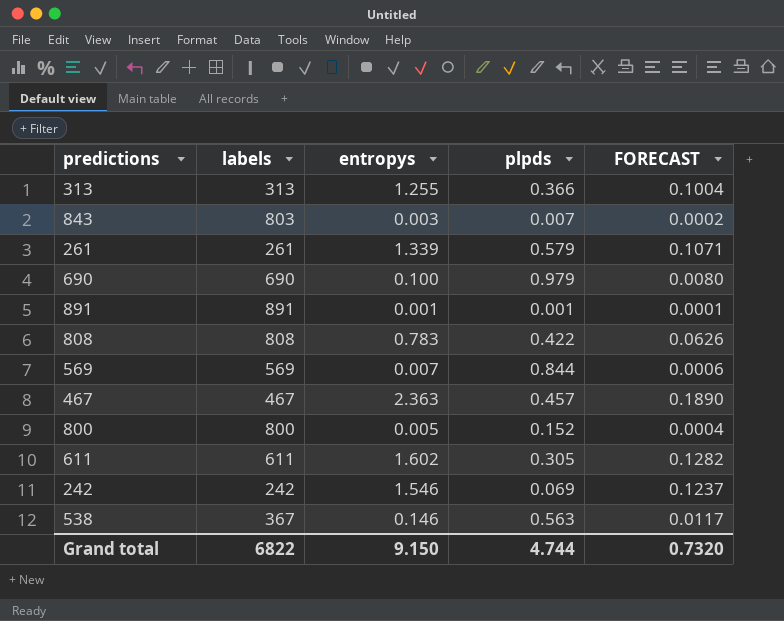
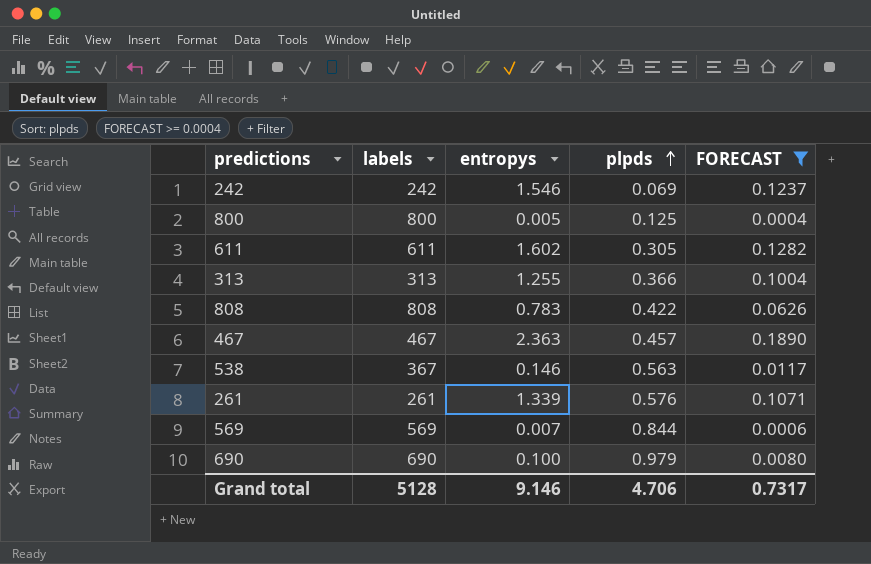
filter: none -> FORECAST >= 0.0004
row order: none -> plpds ascending
800 | plpds: 0.152 -> 0.125
261 | plpds: 0.579 -> 0.576
Grand total | labels: 6822 -> 5128
Grand total | entropys: 9.150 -> 9.146
Grand total | plpds: 4.744 -> 4.706
Grand total | FORECAST: 0.7320 -> 0.7317

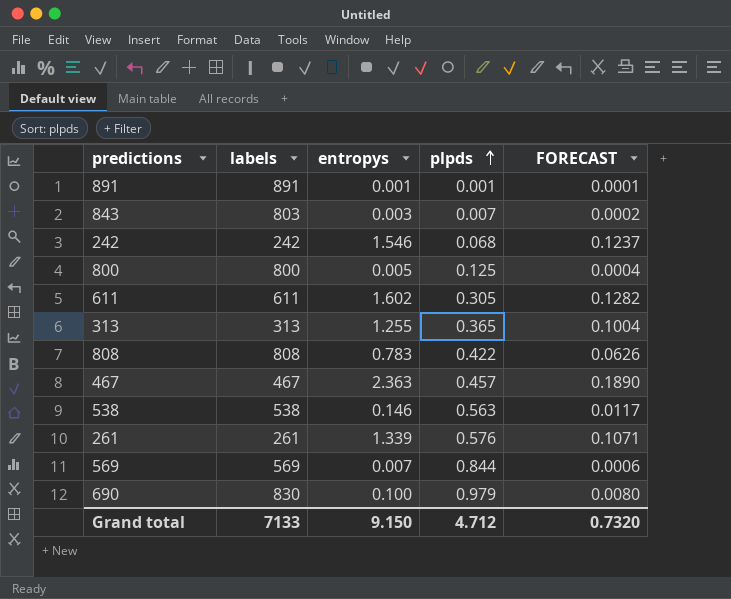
filter: FORECAST >= 0.0004 -> none
242 | plpds: 0.069 -> 0.068
313 | plpds: 0.366 -> 0.365
538 | labels: 367 -> 538
690 | labels: 690 -> 830
Grand total | labels: 5128 -> 7133
Grand total | entropys: 9.146 -> 9.150
Grand total | plpds: 4.706 -> 4.712
Grand total | FORECAST: 0.7317 -> 0.7320

